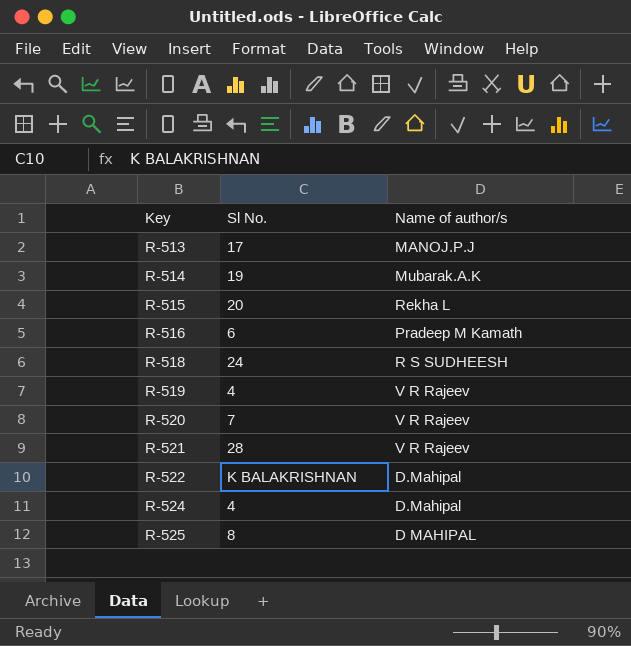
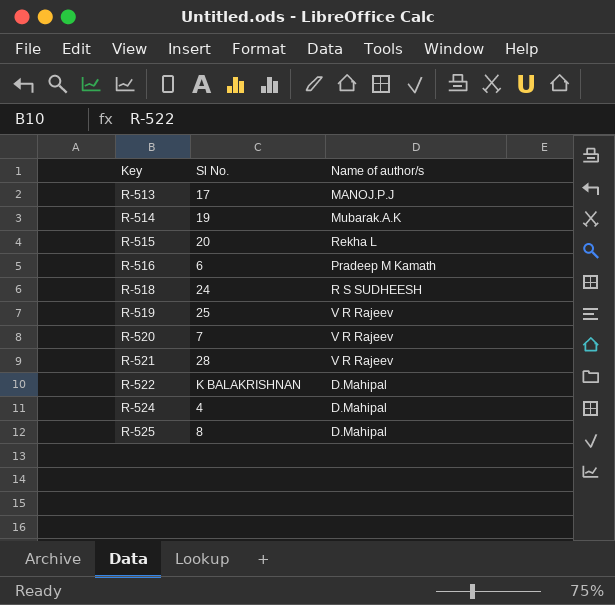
R-519 | Sl No.: 4 -> 25
R-525 | Name of author/s: D MAHIPAL -> D.Mahipal

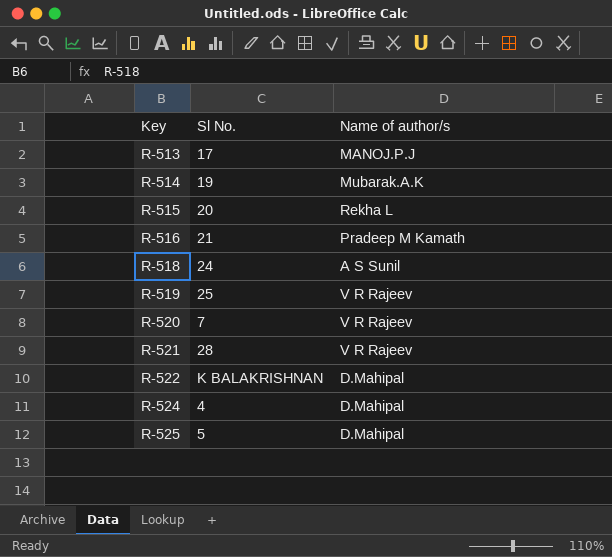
R-516 | Sl No.: 6 -> 21
R-518 | Name of author/s: R S SUDHEESH -> A S Sunil
R-525 | Sl No.: 8 -> 5

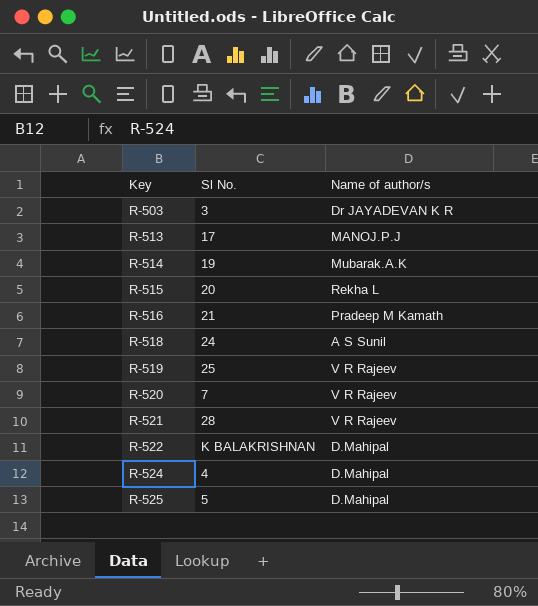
row R-503: none -> 3 | Dr JAYADEVAN K R

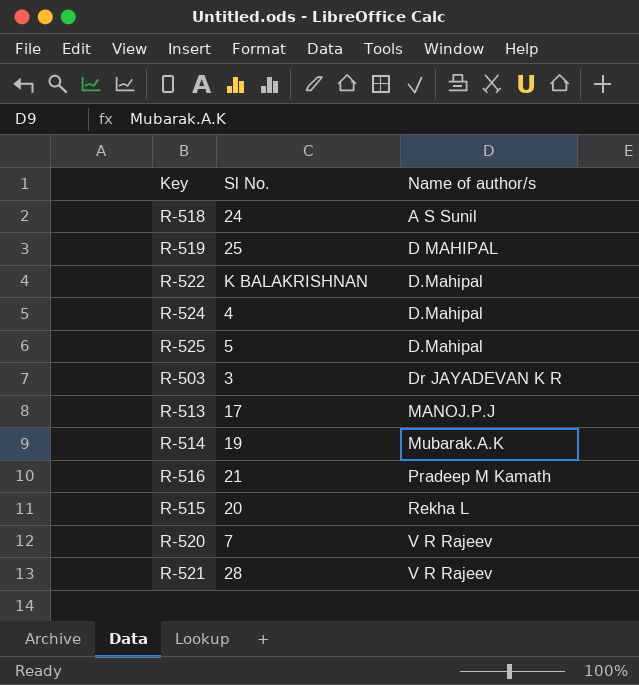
row order: Key ascending -> Name of author/s ascending
R-519 | Name of author/s: V R Rajeev -> D MAHIPAL

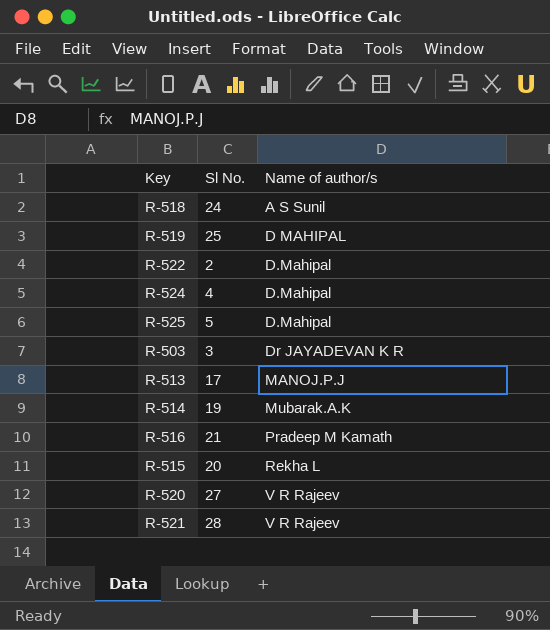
R-522 | Sl No.: K BALAKRISHNAN -> 2
R-520 | Sl No.: 7 -> 27

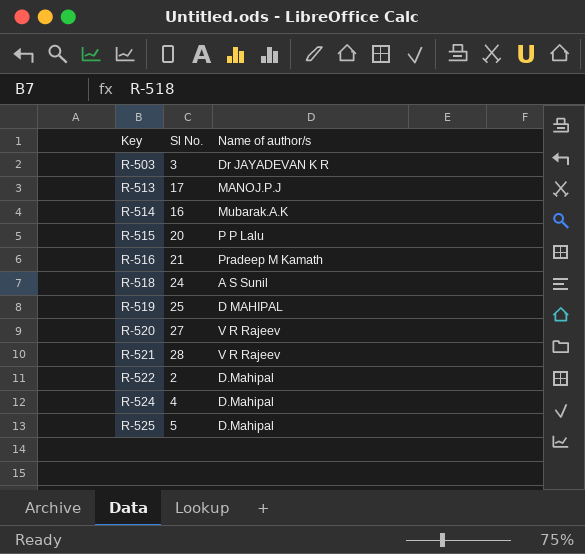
row order: Name of author/s ascending -> Key ascending
R-514 | Sl No.: 19 -> 16
R-515 | Name of author/s: Rekha L -> P P Lalu

